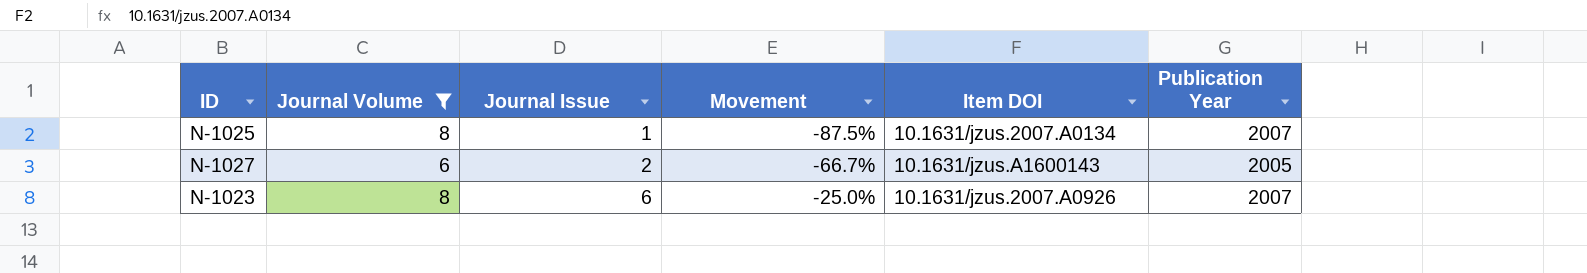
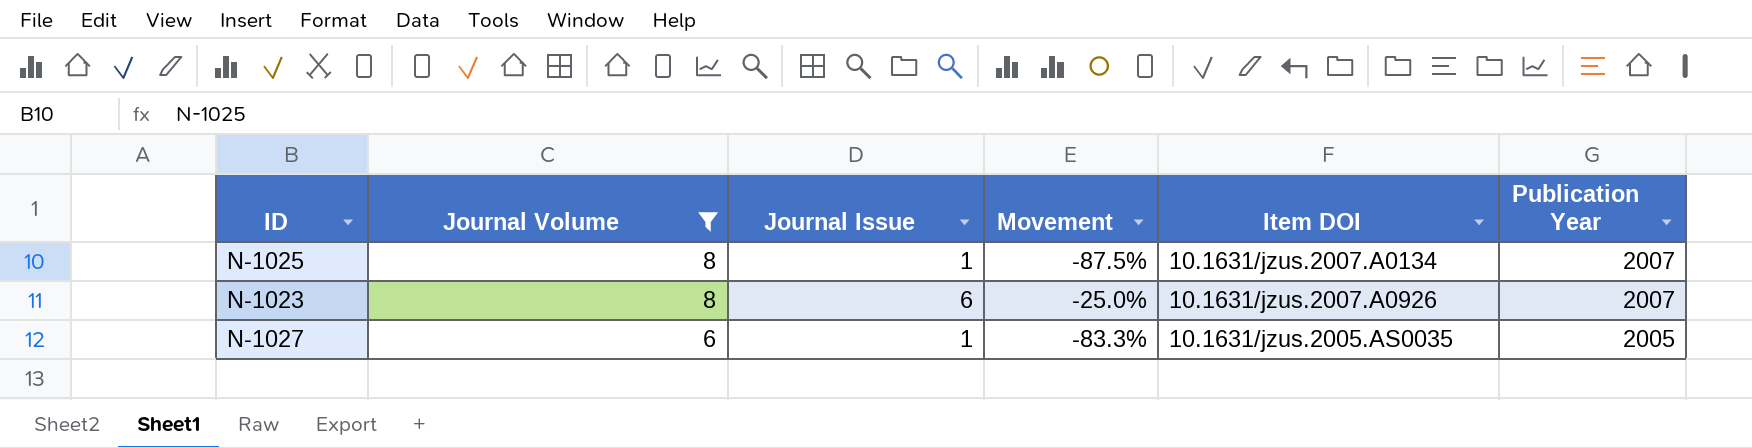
row order: Journal Issue ascending -> Journal Volume descending
N-1027 | Journal Issue: 2 -> 1
N-1027 | Movement: -66.7% -> -83.3%
N-1027 | Item DOI: 10.1631/jzus.A1600143 -> 10.1631/jzus.2005.AS0035

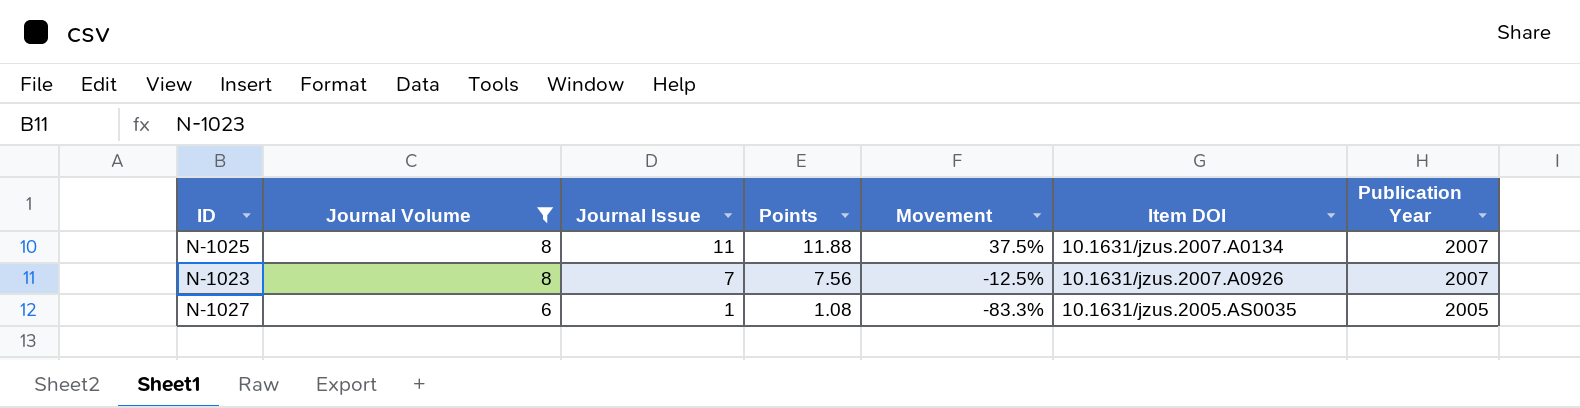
column Points | formula: none -> [Journal Issue] * 1.08
N-1025 | Journal Issue: 1 -> 11
N-1025 | Movement: -87.5% -> 37.5%
N-1023 | Journal Issue: 6 -> 7
N-1023 | Movement: -25.0% -> -12.5%

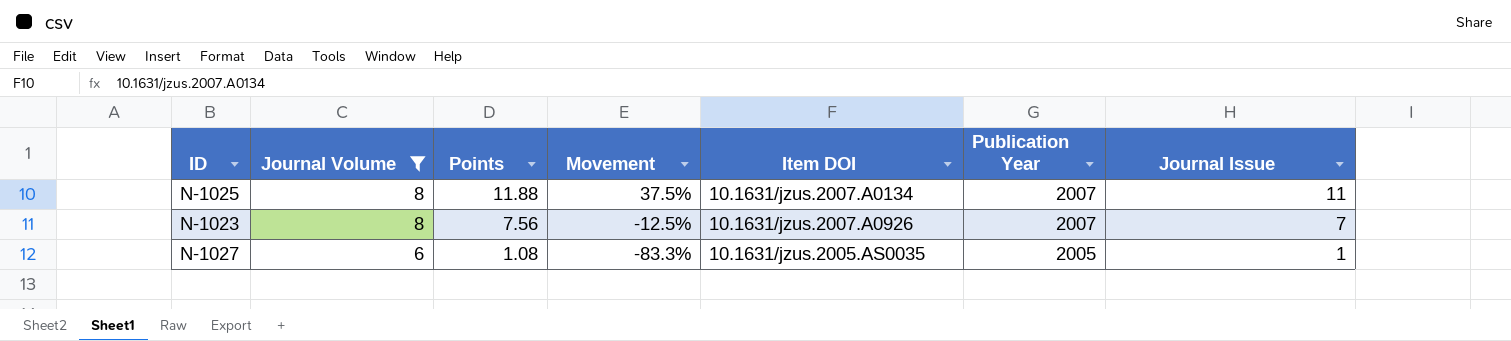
column Journal Issue | position: 3 -> 7

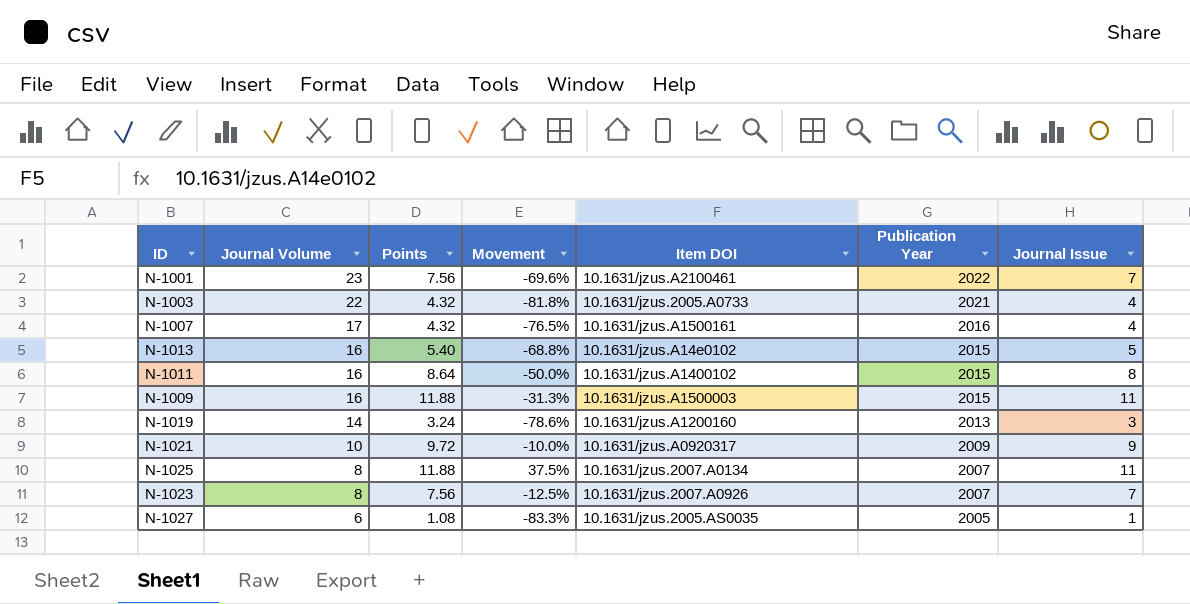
filter: Journal Volume <= 8 -> none

